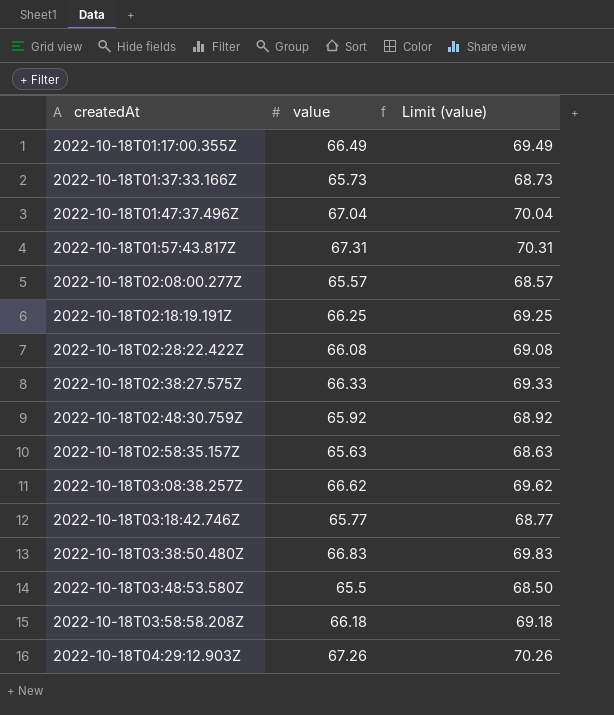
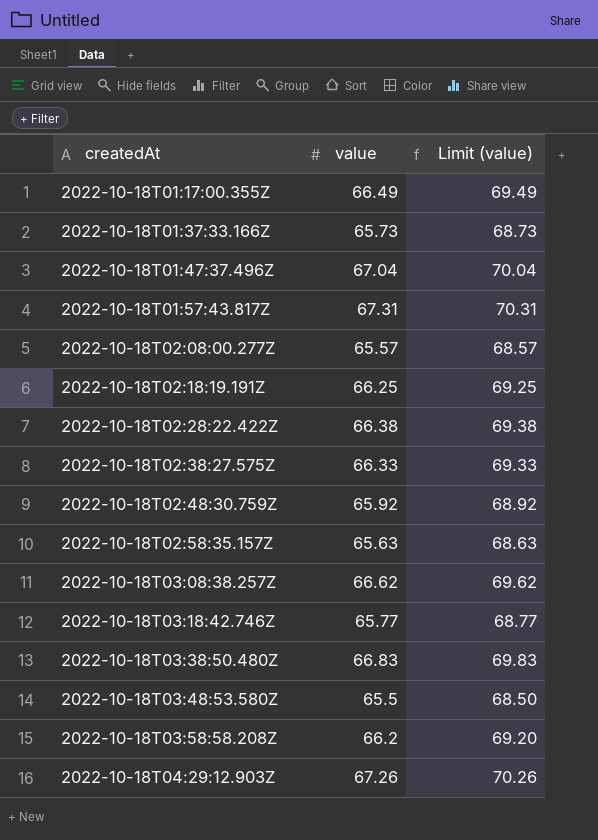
2022-10-18T02:28:22.422Z | value: 66.08 -> 66.38
2022-10-18T02:28:22.422Z | Limit (value): 69.08 -> 69.38
2022-10-18T03:58:58.208Z | value: 66.18 -> 66.2
2022-10-18T03:58:58.208Z | Limit (value): 69.18 -> 69.20

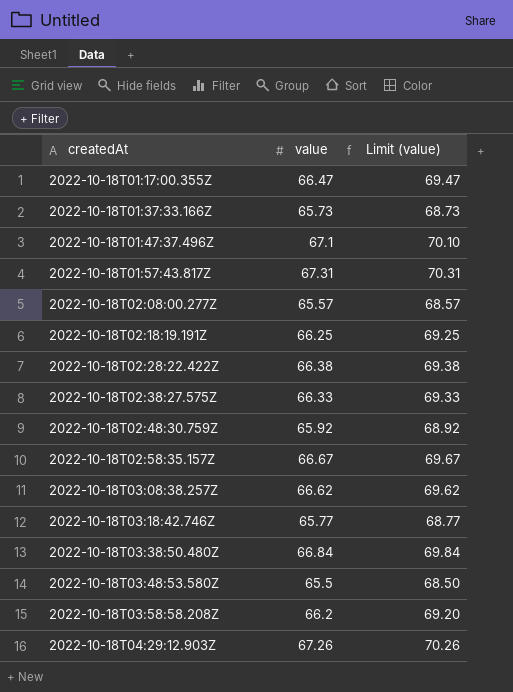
2022-10-18T01:17:00.355Z | value: 66.49 -> 66.47
2022-10-18T01:17:00.355Z | Limit (value): 69.49 -> 69.47
2022-10-18T01:47:37.496Z | value: 67.04 -> 67.1
2022-10-18T01:47:37.496Z | Limit (value): 70.04 -> 70.10
2022-10-18T02:58:35.157Z | value: 65.63 -> 66.67
2022-10-18T02:58:35.157Z | Limit (value): 68.63 -> 69.67
2022-10-18T03:38:50.480Z | value: 66.83 -> 66.84
2022-10-18T03:38:50.480Z | Limit (value): 69.83 -> 69.84

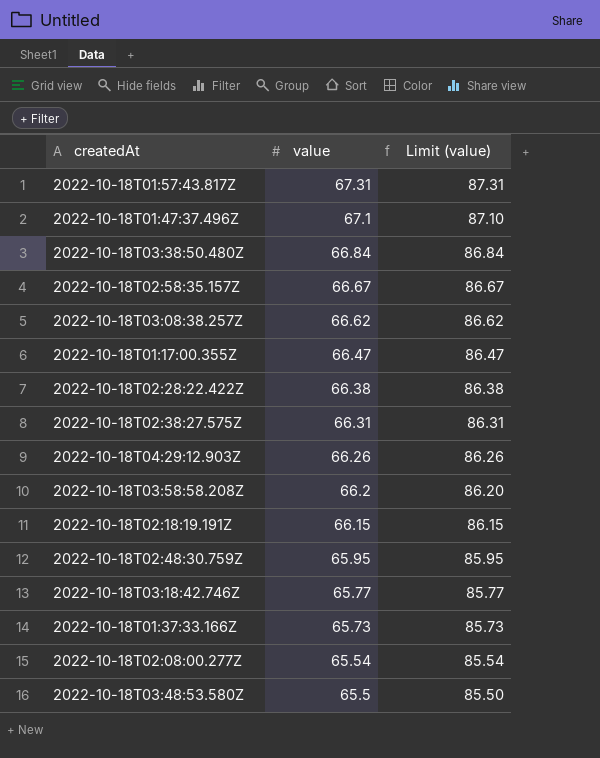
row order: createdAt ascending -> value descending
column Limit (value) | formula: [value] + 3 -> [value] + 20
2022-10-18T02:38:27.575Z | value: 66.33 -> 66.31
2022-10-18T04:29:12.903Z | value: 67.26 -> 66.26
2022-10-18T02:18:19.191Z | value: 66.25 -> 66.15
2022-10-18T02:48:30.759Z | value: 65.92 -> 65.95
2022-10-18T02:08:00.277Z | value: 65.57 -> 65.54

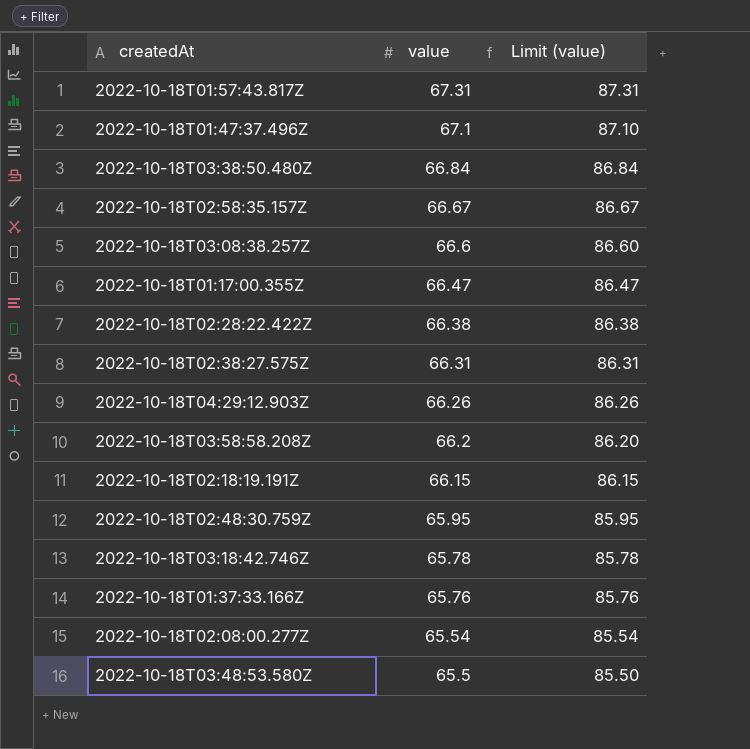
2022-10-18T03:08:38.257Z | value: 66.62 -> 66.6
2022-10-18T03:08:38.257Z | Limit (value): 86.62 -> 86.60
2022-10-18T03:18:42.746Z | value: 65.77 -> 65.78
2022-10-18T03:18:42.746Z | Limit (value): 85.77 -> 85.78
2022-10-18T01:37:33.166Z | value: 65.73 -> 65.76
2022-10-18T01:37:33.166Z | Limit (value): 85.73 -> 85.76

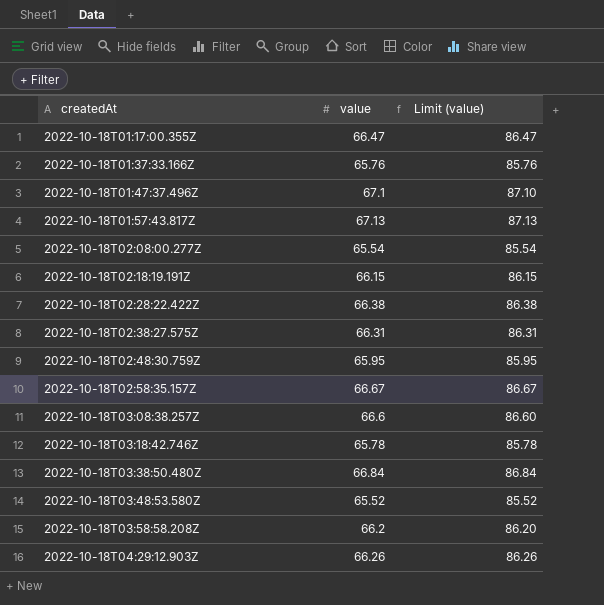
row order: value descending -> createdAt ascending
2022-10-18T01:57:43.817Z | value: 67.31 -> 67.13
2022-10-18T01:57:43.817Z | Limit (value): 87.31 -> 87.13
2022-10-18T03:48:53.580Z | value: 65.5 -> 65.52
2022-10-18T03:48:53.580Z | Limit (value): 85.50 -> 85.52

